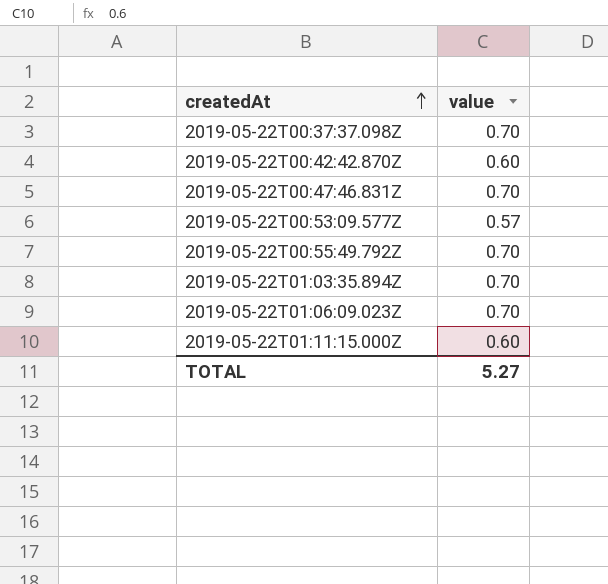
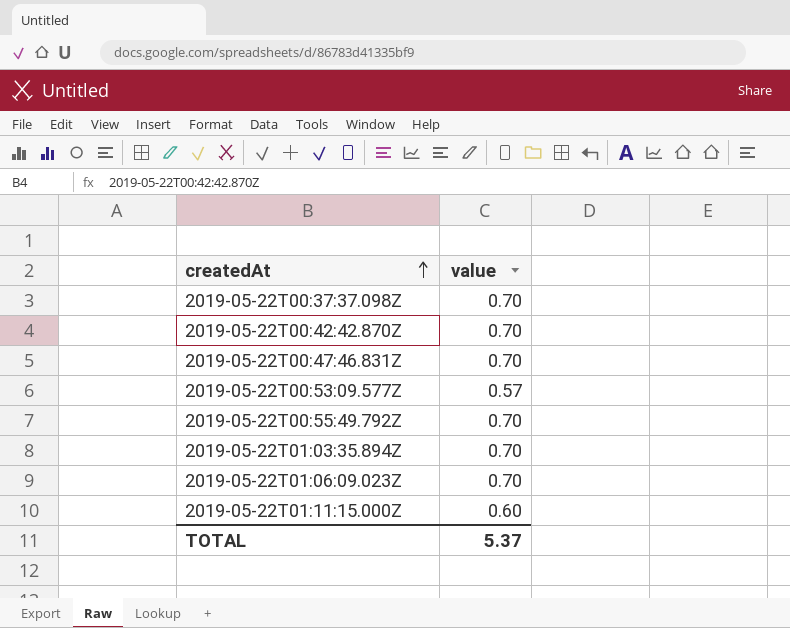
2019-05-22T00:42:42.870Z | value: 0.60 -> 0.70
TOTAL | value: 5.27 -> 5.37

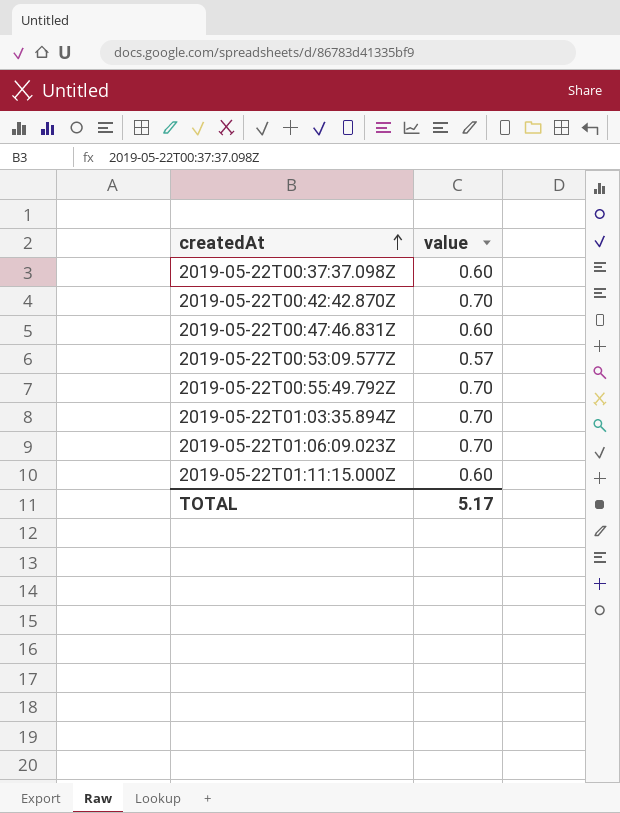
2019-05-22T00:37:37.098Z | value: 0.70 -> 0.60
2019-05-22T00:47:46.831Z | value: 0.70 -> 0.60
TOTAL | value: 5.37 -> 5.17

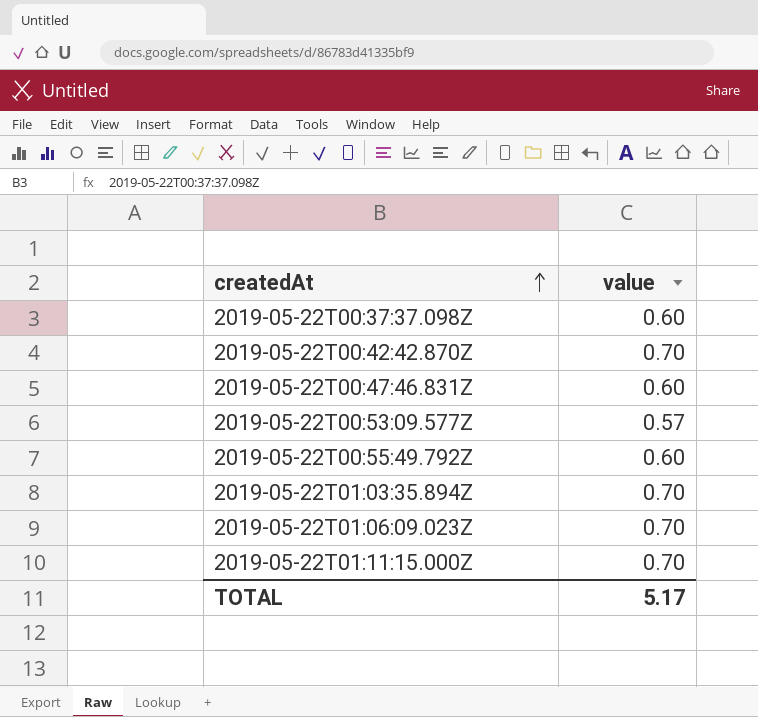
2019-05-22T00:55:49.792Z | value: 0.70 -> 0.60
2019-05-22T01:11:15.000Z | value: 0.60 -> 0.70

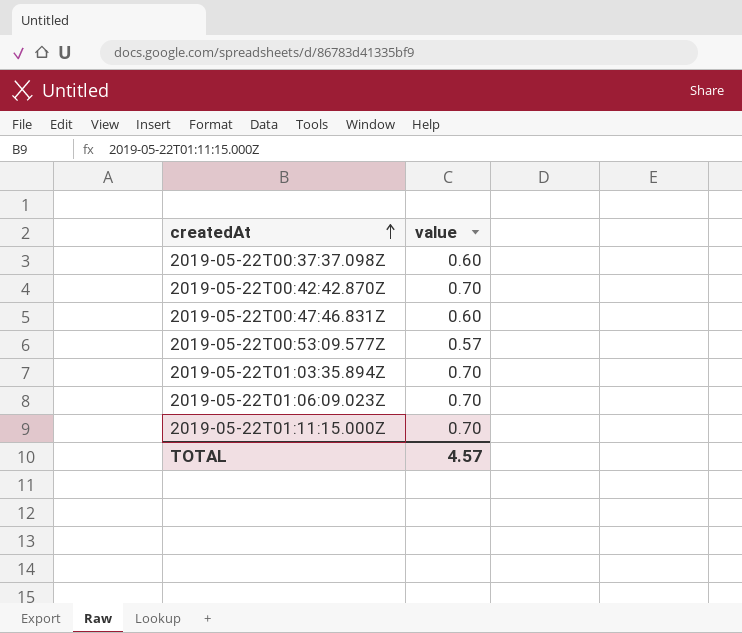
row 2019-05-22T00:55:49.792Z: 0.60 -> none
TOTAL | value: 5.17 -> 4.57

